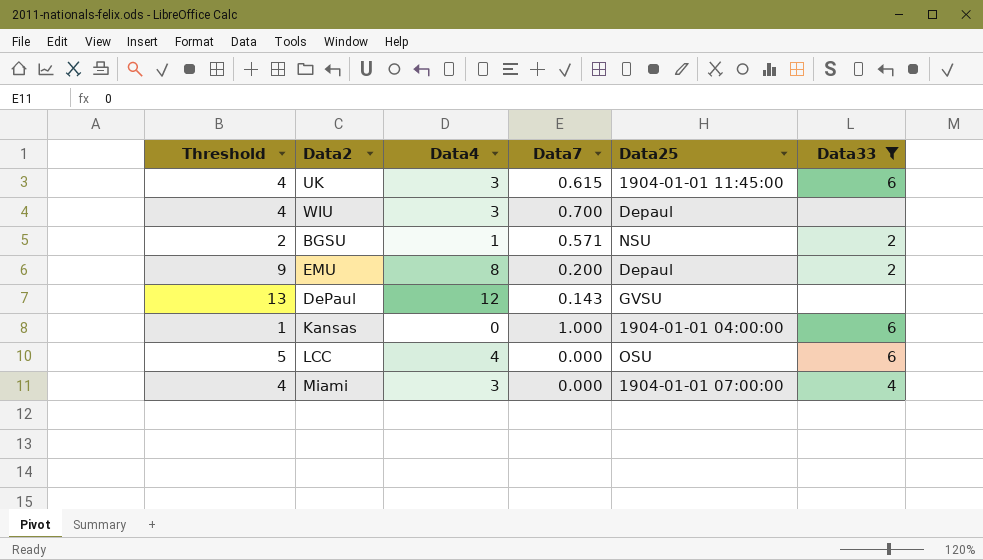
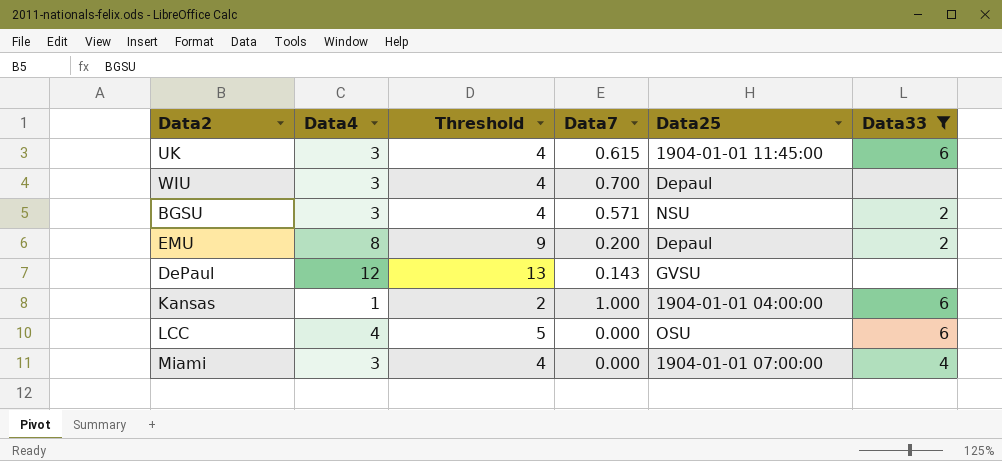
column Threshold | position: 1 -> 3
BGSU | Data4: 1 -> 3
BGSU | Threshold: 2 -> 4
Kansas | Data4: 0 -> 1
Kansas | Threshold: 1 -> 2

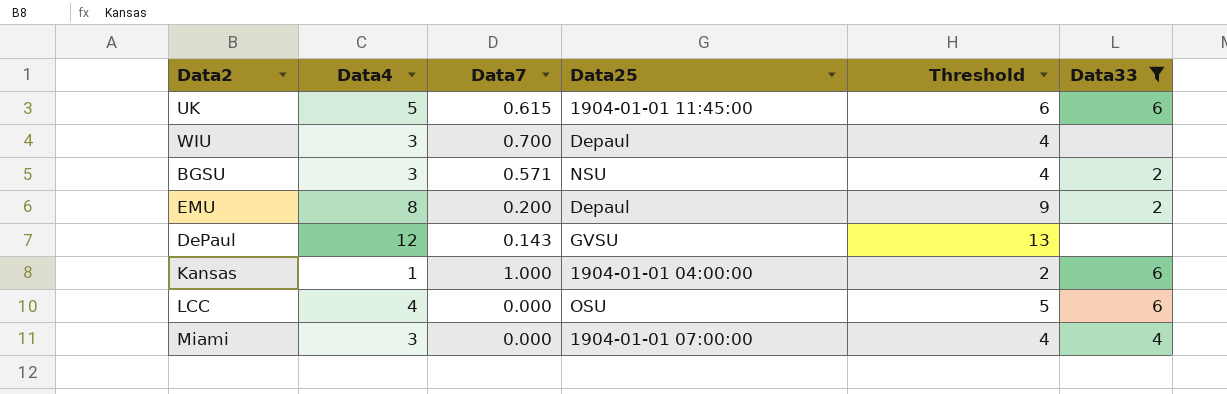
column Threshold | position: 3 -> 5
UK | Data4: 3 -> 5
UK | Threshold: 4 -> 6

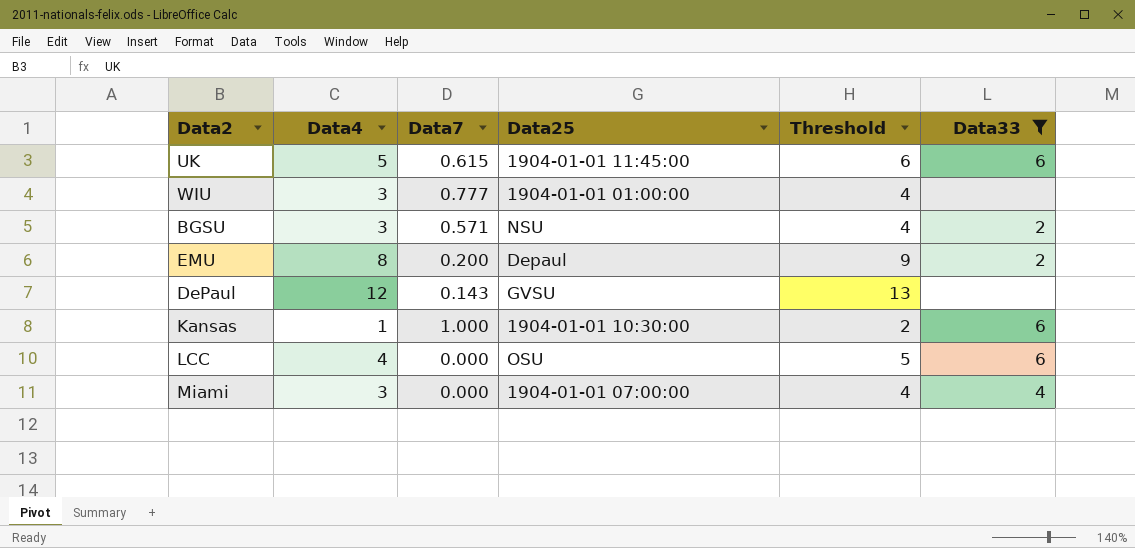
WIU | Data7: 0.700 -> 0.777
WIU | Data25: Depaul -> 1904-01-01 01:00:00
Kansas | Data25: 1904-01-01 04:00:00 -> 1904-01-01 10:30:00

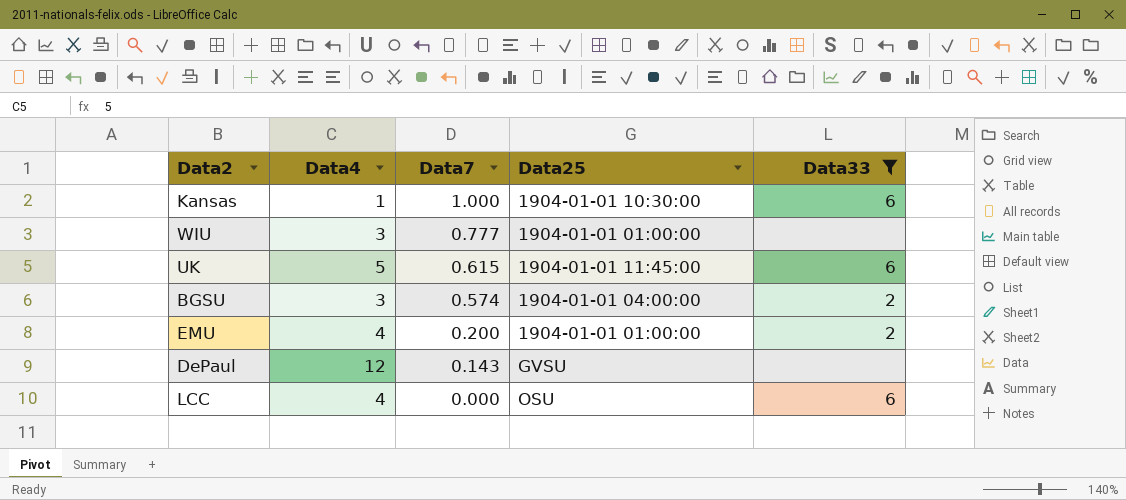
row order: none -> Data7 descending
column Threshold | formula: [Data4] + 1 -> none
row Miami: 3 | 0.000 | 1904-01-01 07:00:00 | 4 | 4 -> none
BGSU | Data7: 0.571 -> 0.574
BGSU | Data25: NSU -> 1904-01-01 04:00:00
EMU | Data4: 8 -> 4
EMU | Data25: Depaul -> 1904-01-01 01:00:00

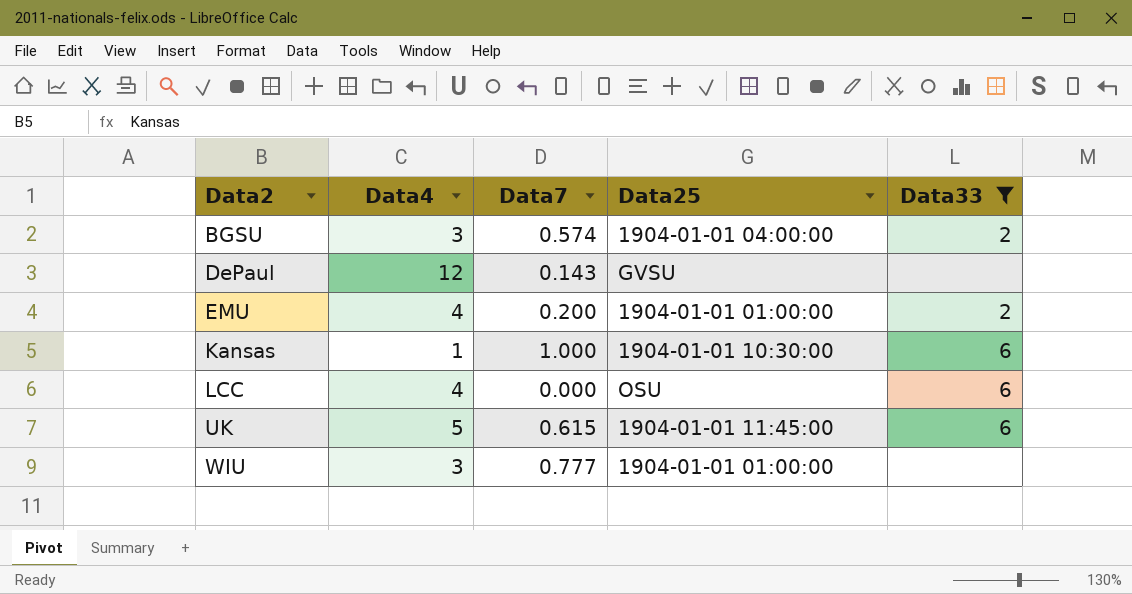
row order: Data7 descending -> Data2 ascending

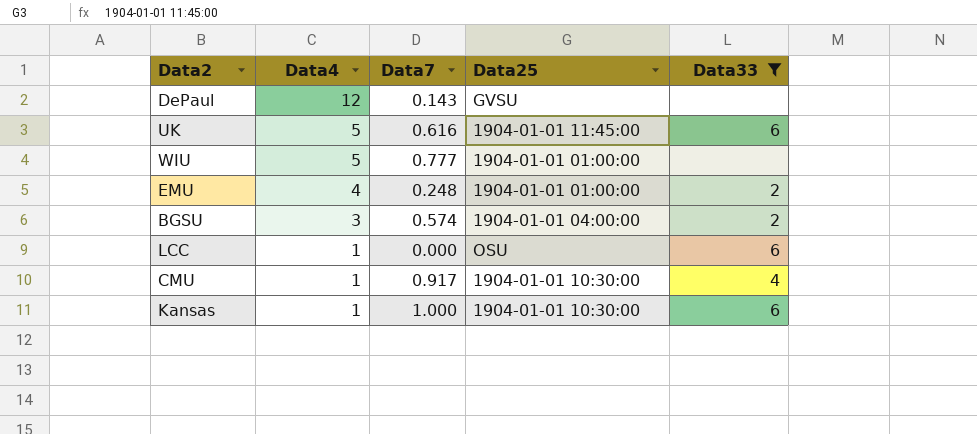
row order: Data2 ascending -> Data4 descending
UK | Data7: 0.615 -> 0.616
WIU | Data4: 3 -> 5
EMU | Data7: 0.200 -> 0.248
LCC | Data4: 4 -> 1
row CMU: none -> 1 | 0.917 | 1904-01-01 10:30:00 | 4

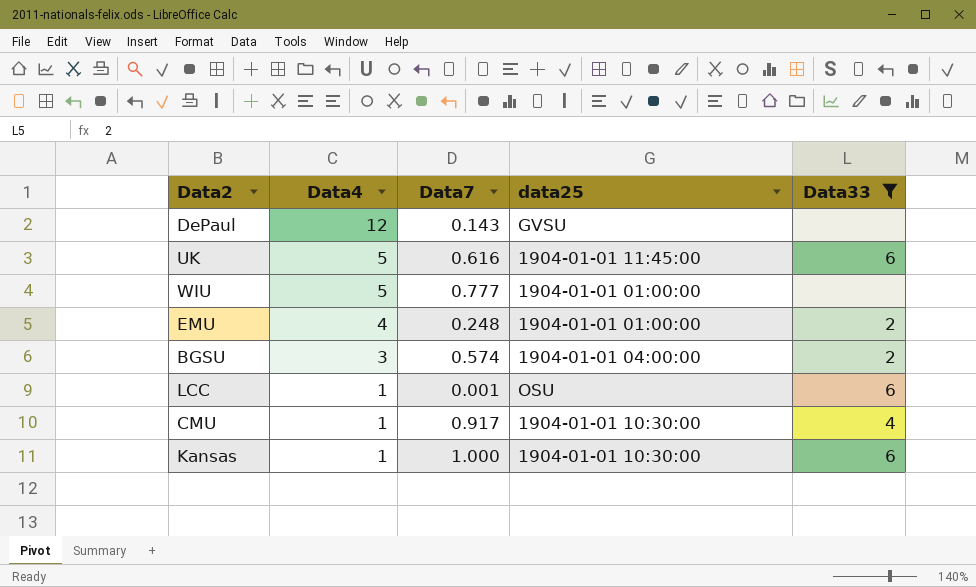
column name: Data25 -> data25
LCC | Data7: 0.000 -> 0.001

